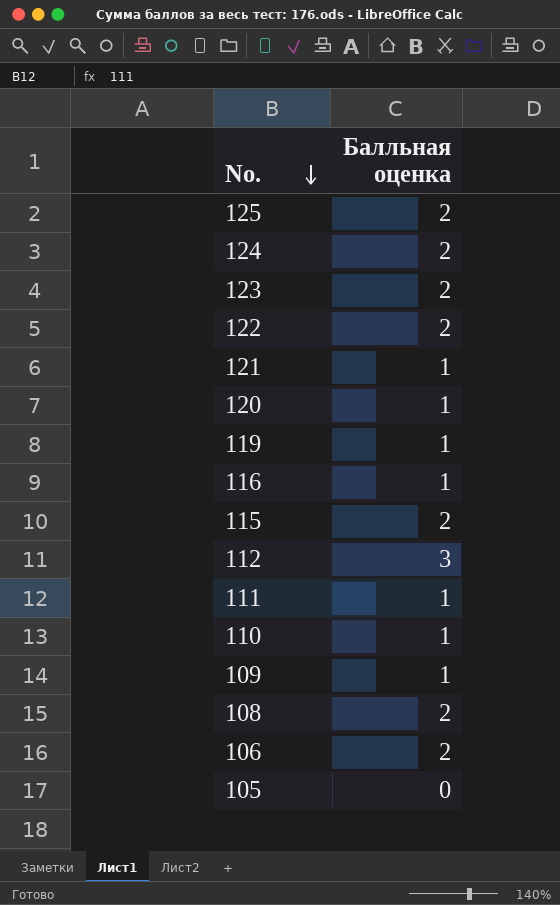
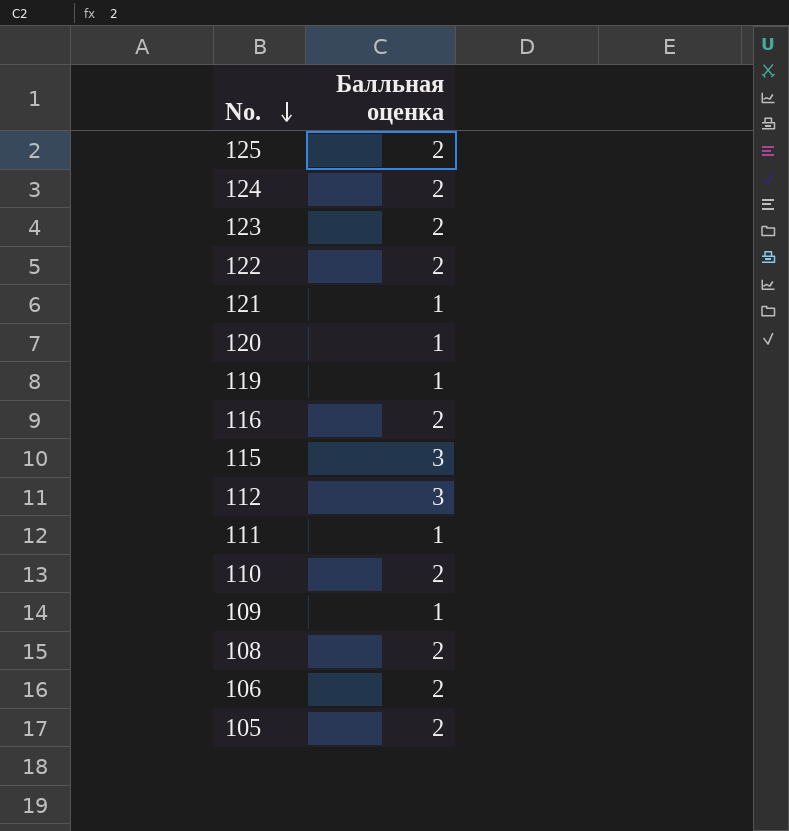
116 | Балльная оценка: 1 -> 2
115 | Балльная оценка: 2 -> 3
110 | Балльная оценка: 1 -> 2
105 | Балльная оценка: 0 -> 2

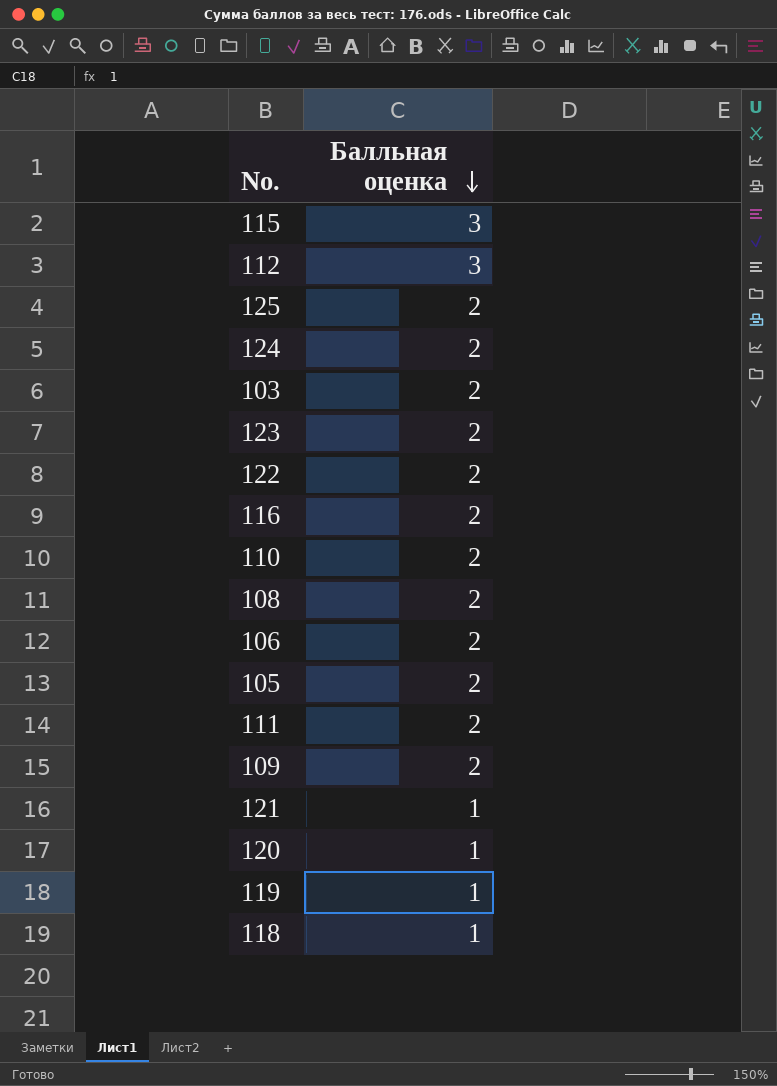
row order: No. descending -> Балльная оценка descending
row 103: none -> 2
111 | Балльная оценка: 1 -> 2
109 | Балльная оценка: 1 -> 2
row 118: none -> 1

